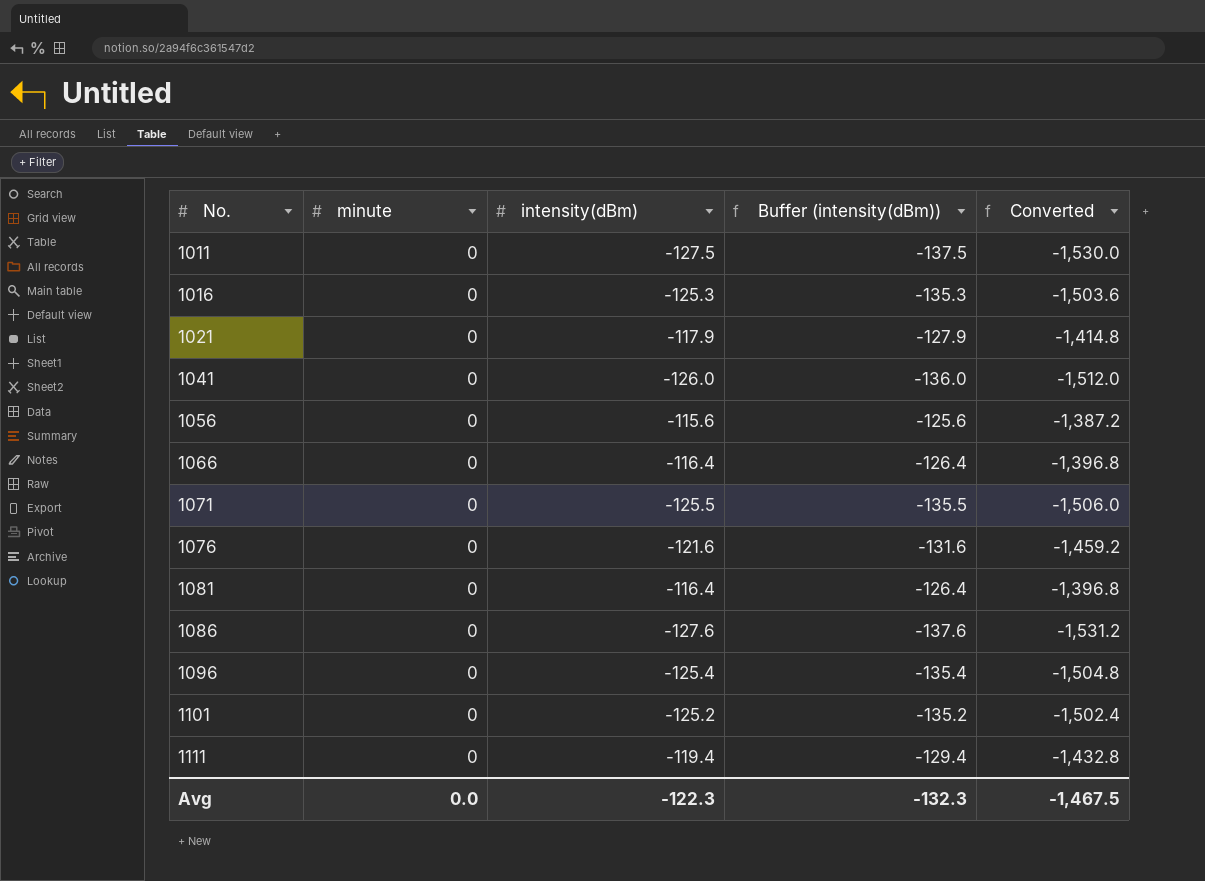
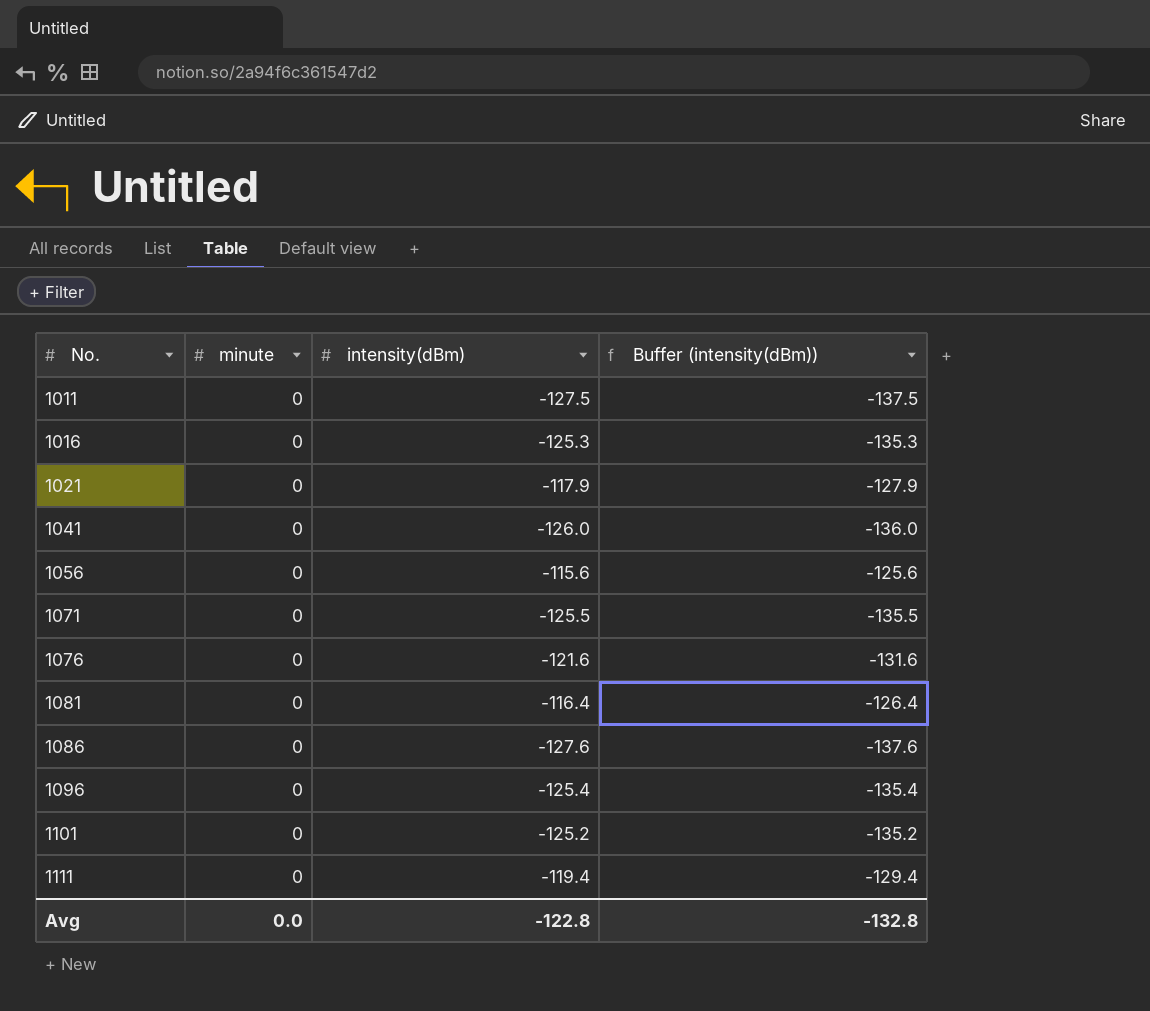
column Converted | formula: [intensity(dBm)] * 12 -> none
row 1066: 0 | -116.4 | -126.4 | -1,396.8 -> none
Avg | intensity(dBm): -122.3 -> -122.8
Avg | Buffer (intensity(dBm)): -132.3 -> -132.8

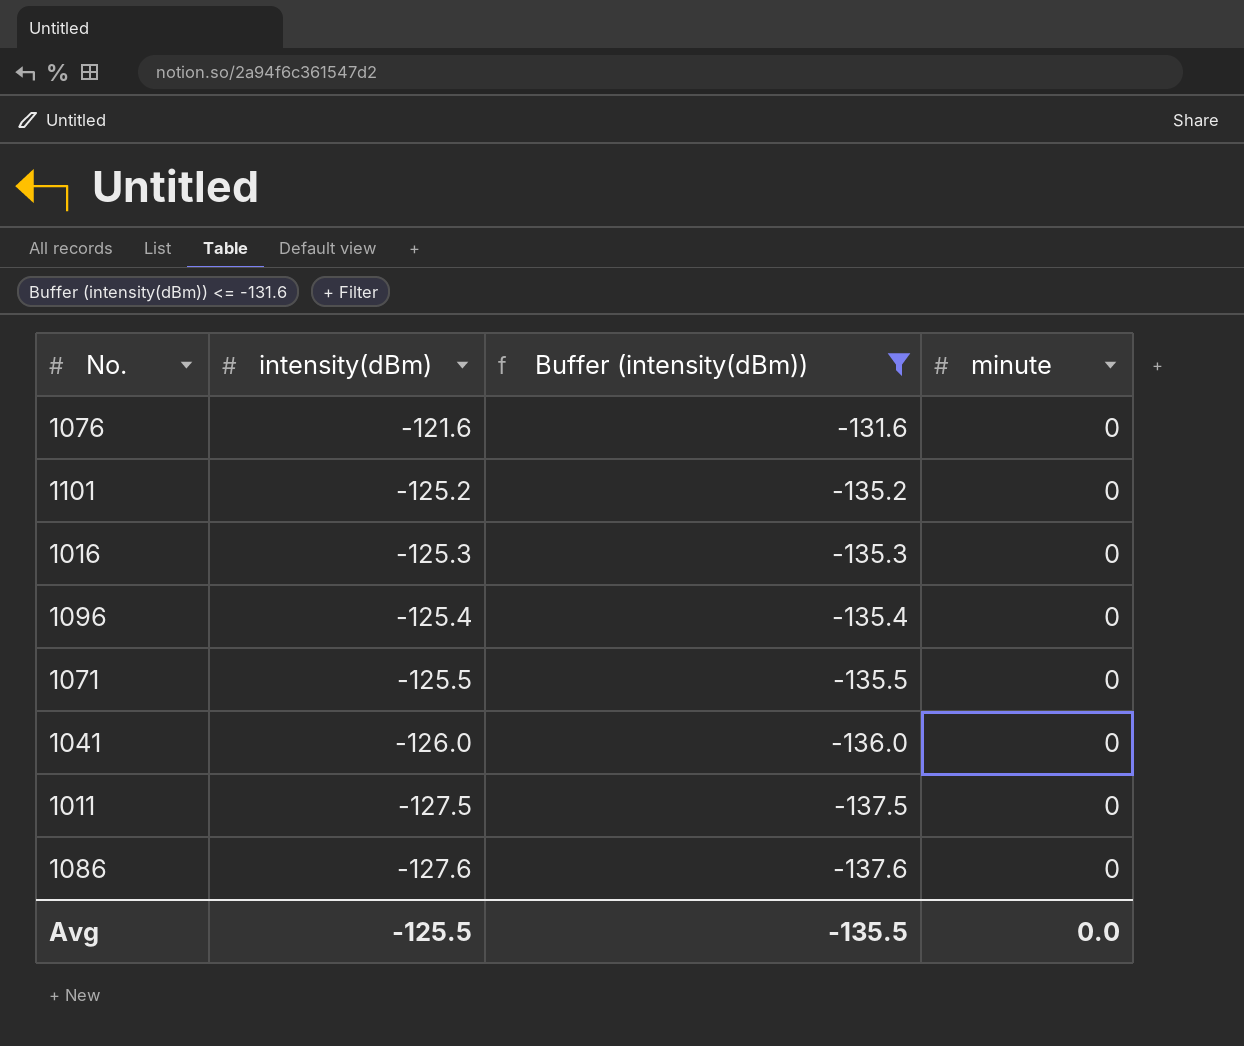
filter: none -> Buffer (intensity(dBm)) <= -131.6
row order: No. ascending -> intensity(dBm) descending
column minute | position: 2 -> 4
Avg | intensity(dBm): -122.8 -> -125.5
Avg | Buffer (intensity(dBm)): -132.8 -> -135.5

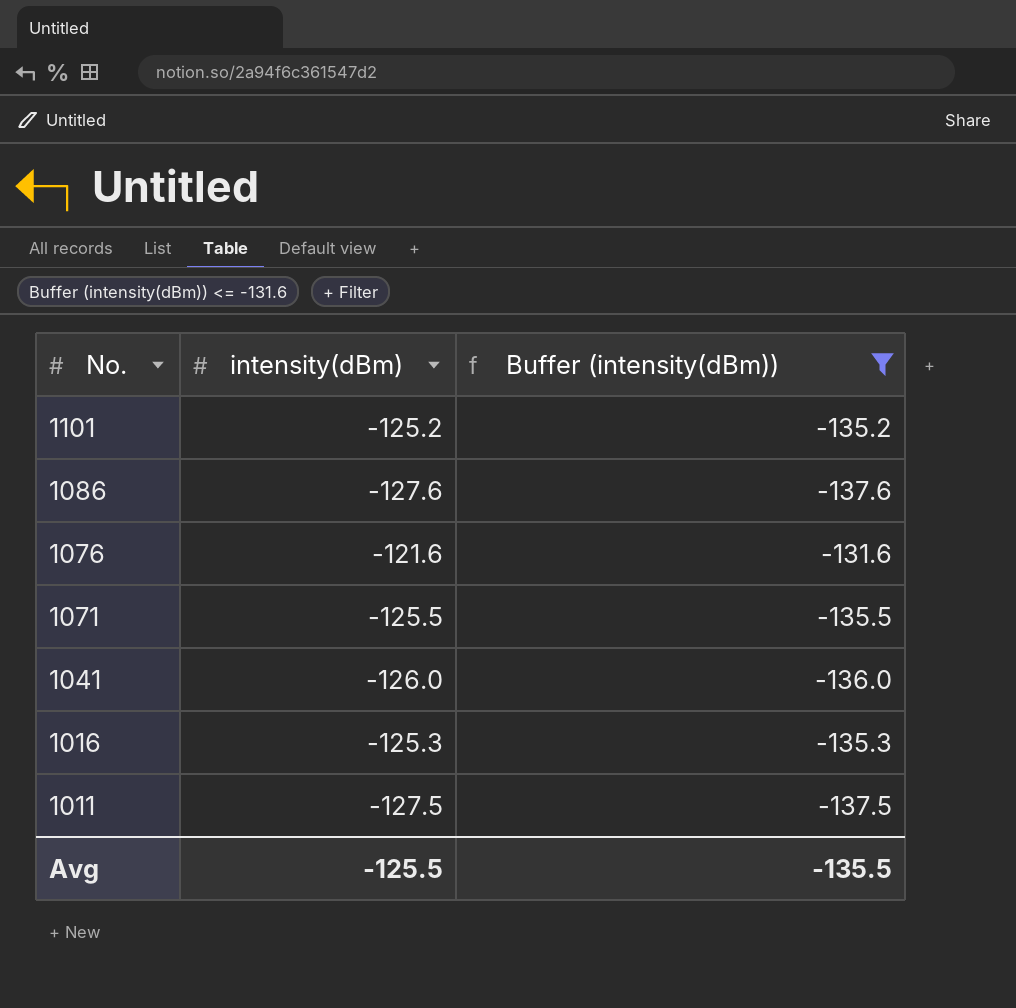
row order: intensity(dBm) descending -> No. descending
column minute | position: 4 -> none
row 1096: -125.4 | -135.4 | 0 -> none

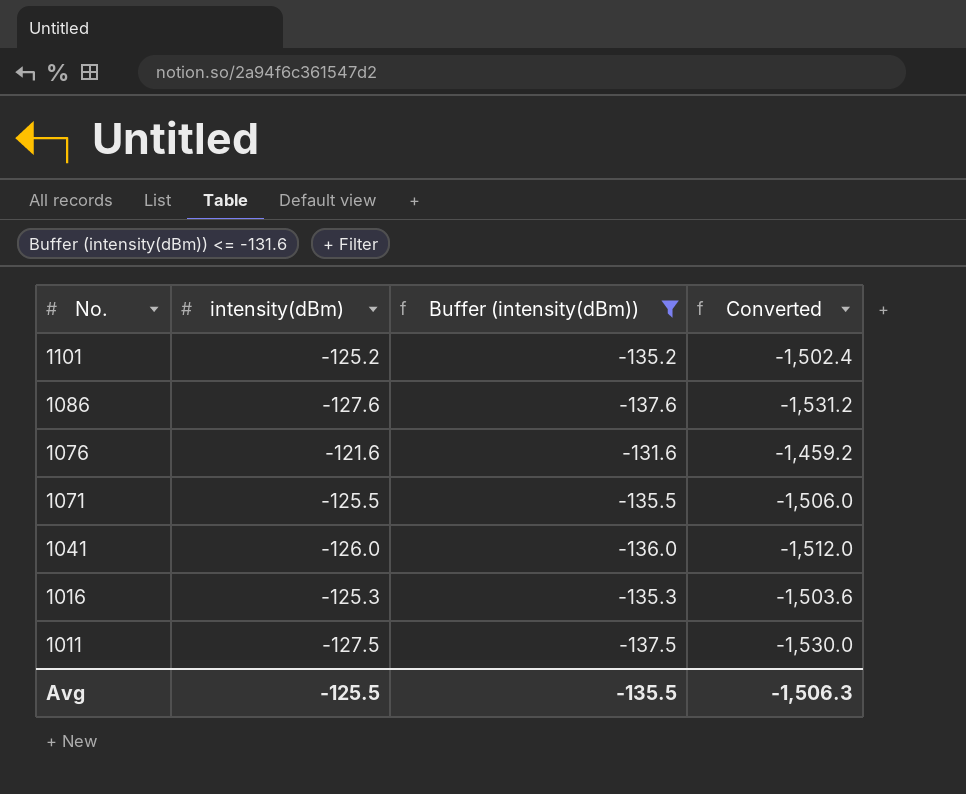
column Converted | formula: none -> [intensity(dBm)] * 12

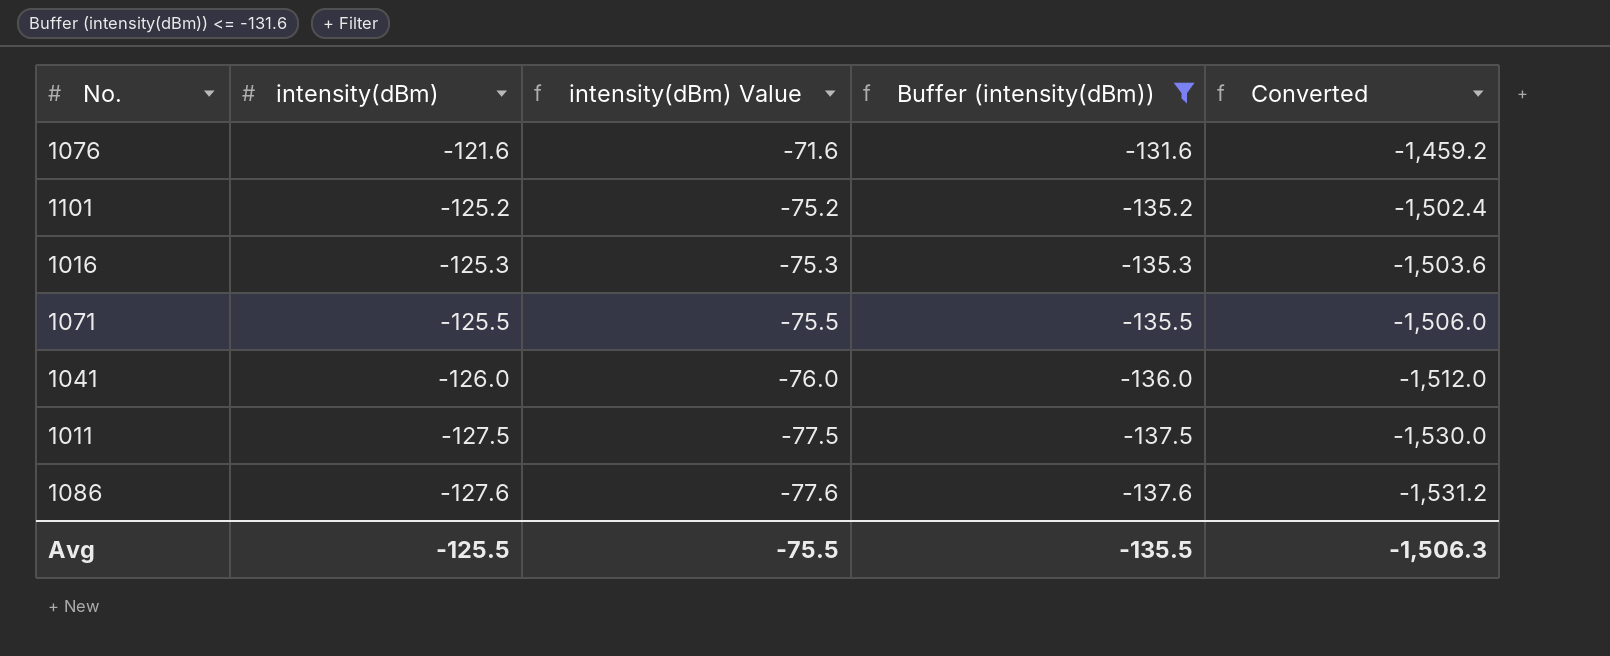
row order: No. descending -> intensity(dBm) descending
column intensity(dBm) Value | formula: none -> [intensity(dBm)] + 50

